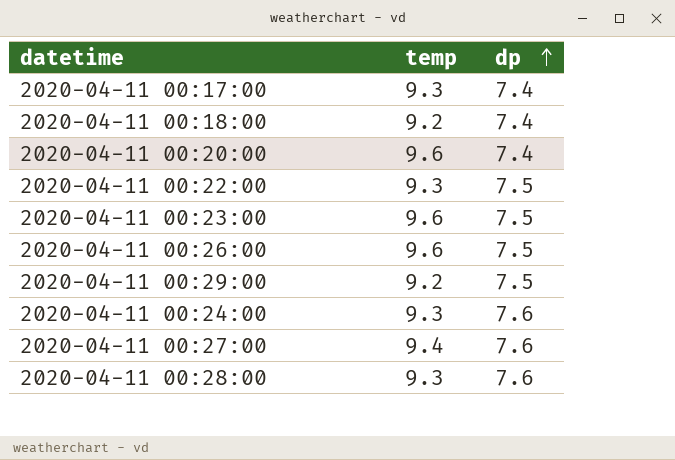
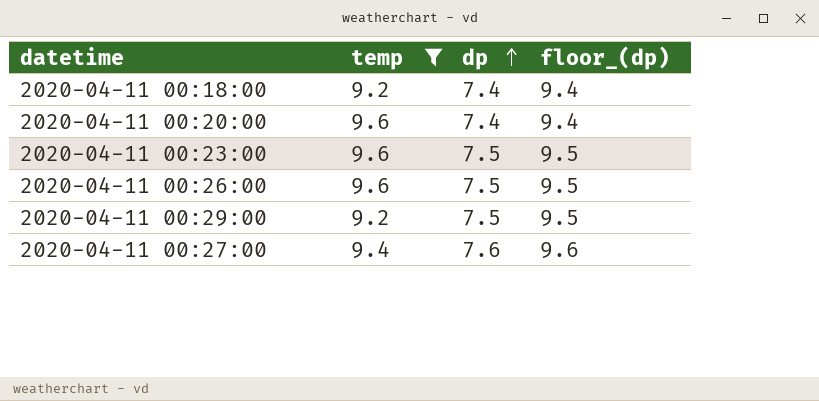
filter: none -> temp != 9.3
column floor_(dp) | formula: none -> [dp] + 2

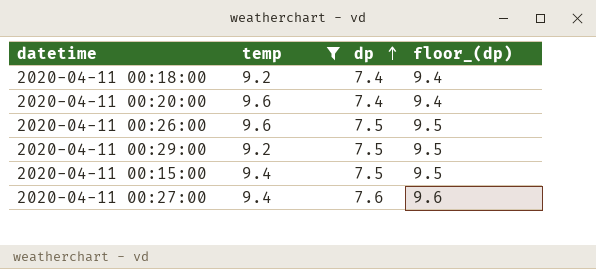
row 2020-04-11 00:23:00: 9.6 | 7.5 | 9.5 -> none
row 2020-04-11 00:15:00: none -> 9.4 | 7.5 | 9.5

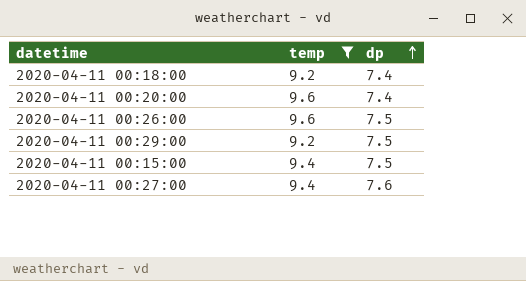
column floor_(dp) | formula: [dp] + 2 -> none

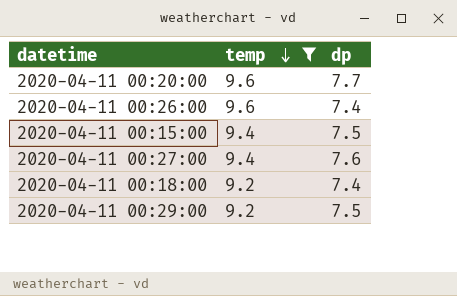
row order: dp ascending -> temp descending
2020-04-11 00:20:00 | dp: 7.4 -> 7.7
2020-04-11 00:26:00 | dp: 7.5 -> 7.4

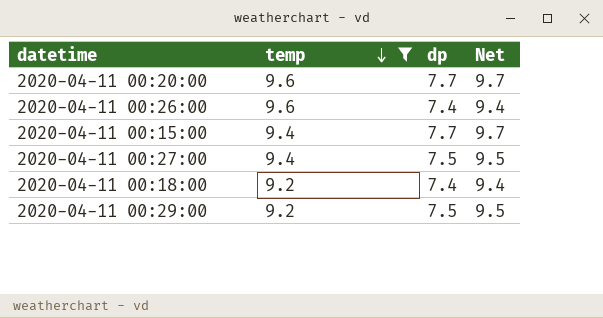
column Net | formula: none -> [dp] + 2
2020-04-11 00:15:00 | dp: 7.5 -> 7.7
2020-04-11 00:27:00 | dp: 7.6 -> 7.5

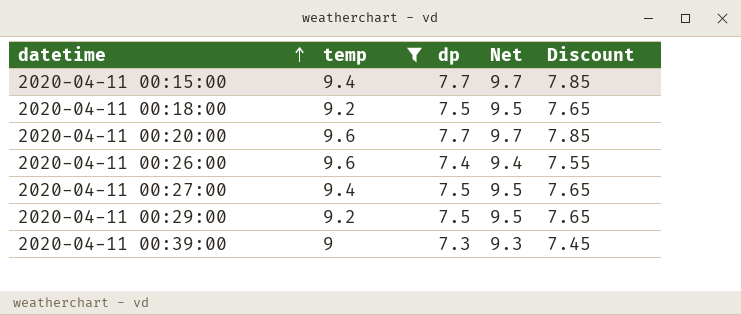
row order: temp descending -> datetime ascending
column Discount | formula: none -> [dp] * 1.02
2020-04-11 00:18:00 | dp: 7.4 -> 7.5
2020-04-11 00:18:00 | Net: 9.4 -> 9.5
row 2020-04-11 00:39:00: none -> 9 | 7.3 | 9.3 | 7.45

